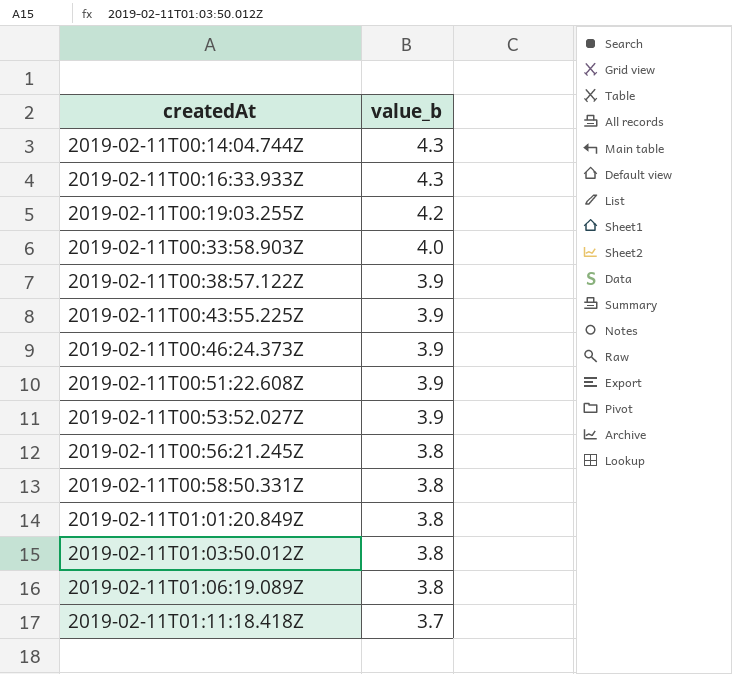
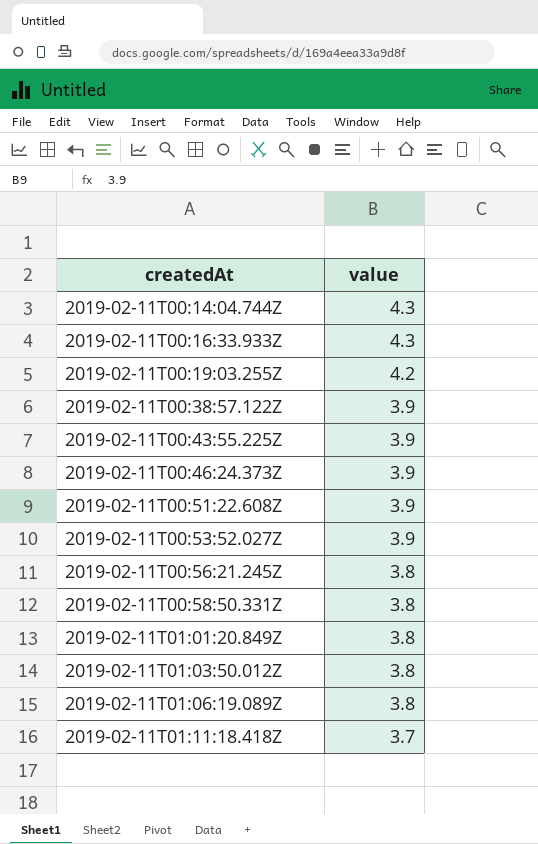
column name: value_b -> value
row 2019-02-11T00:33:58.903Z: 4.0 -> none

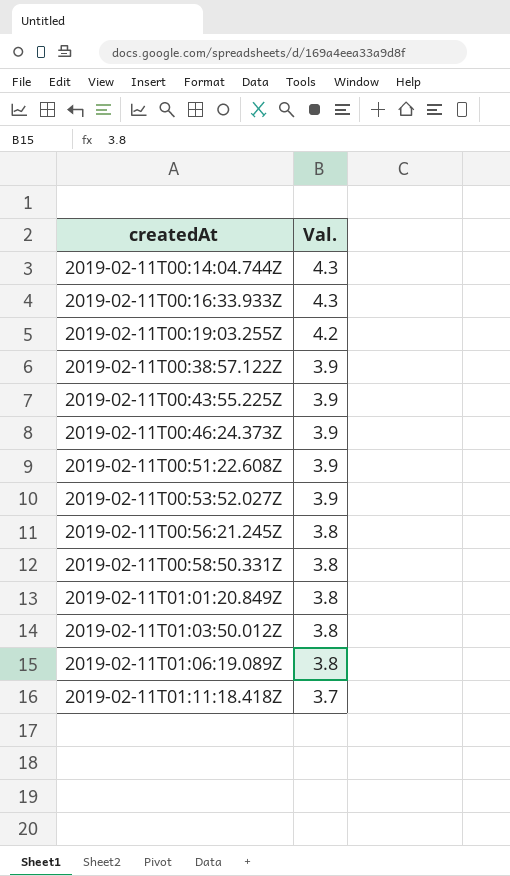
column name: value -> Val.

